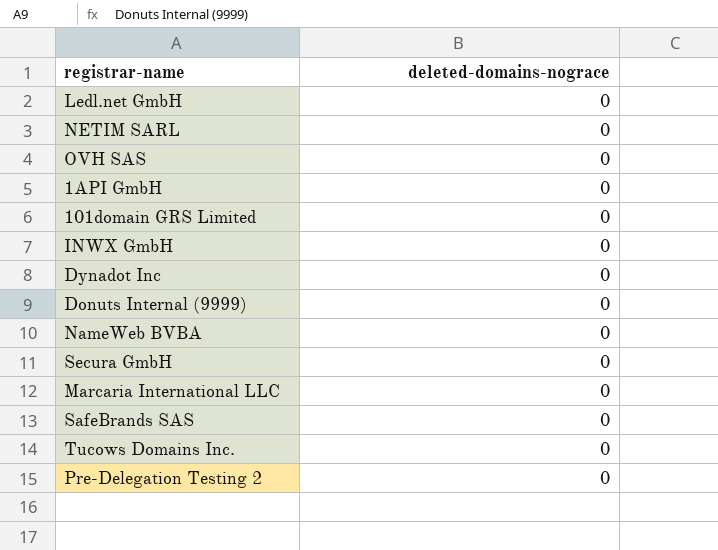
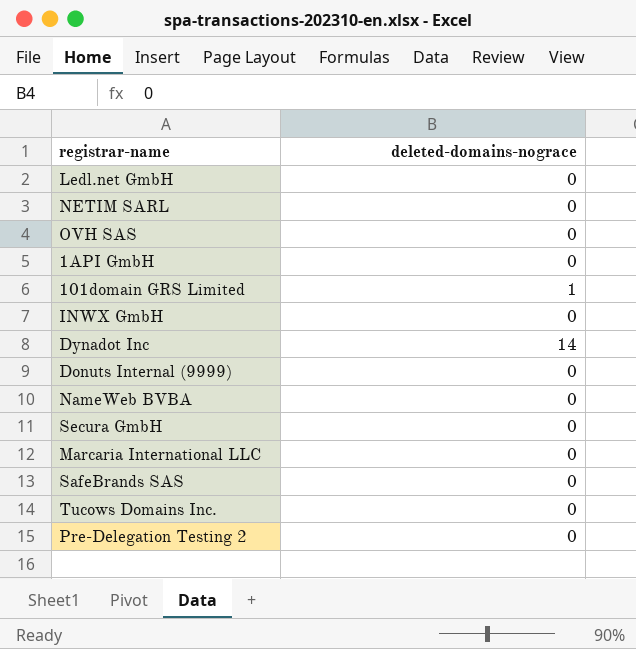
101domain GRS Limited | deleted-domains-nograce: 0 -> 1
Dynadot Inc | deleted-domains-nograce: 0 -> 14

